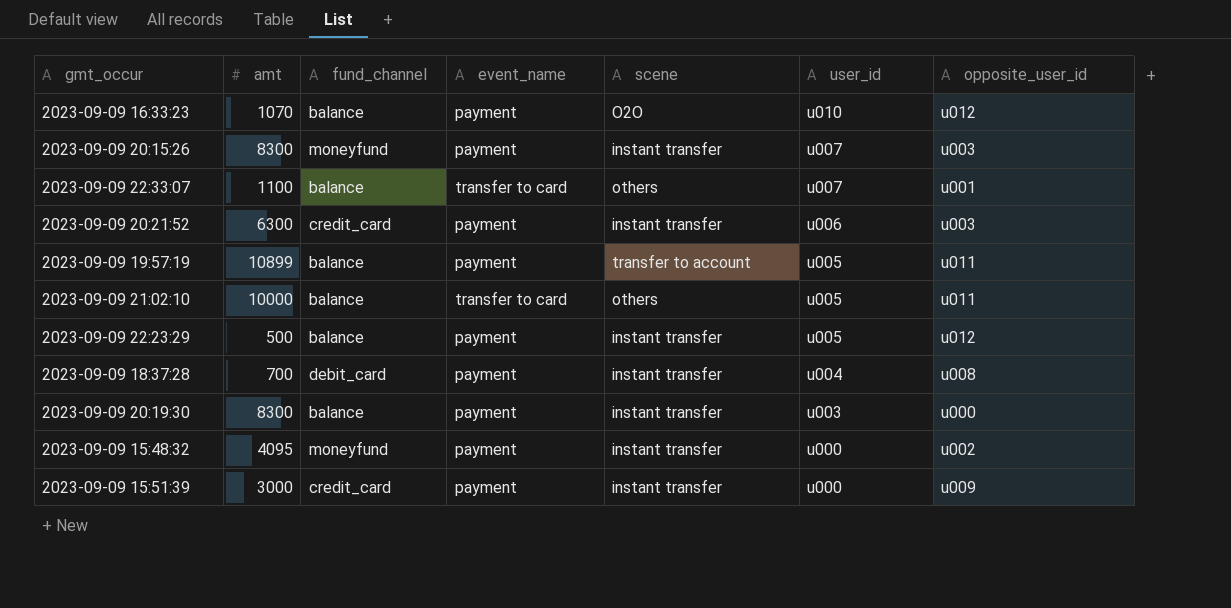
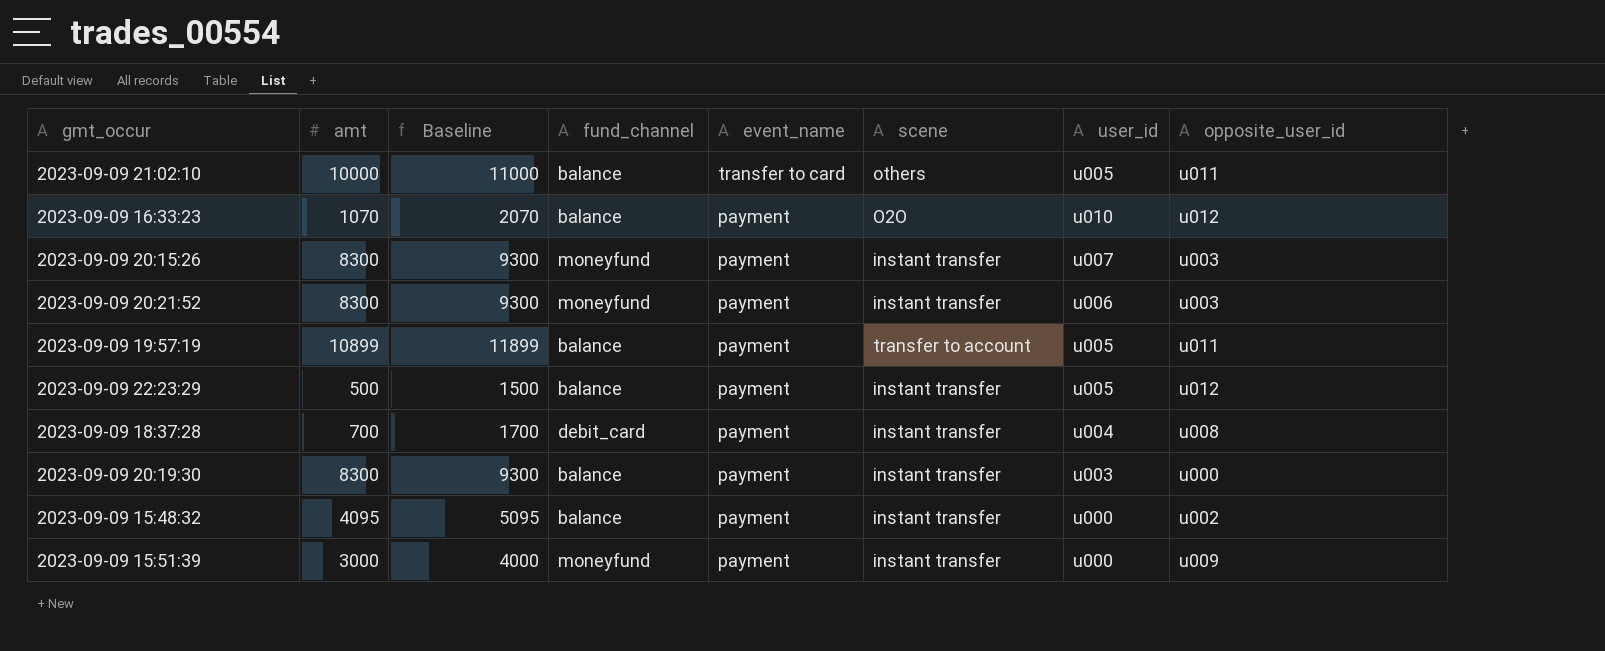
row order: user_id descending -> event_name descending
column Baseline | formula: none -> [amt] + 1000
row 2023-09-09 22:33:07: 1100 | balance | transfer to card | others | u007 | u001 -> none
2023-09-09 20:21:52 | amt: 6300 -> 8300
2023-09-09 20:21:52 | fund_channel: credit_card -> moneyfund
2023-09-09 15:48:32 | fund_channel: moneyfund -> balance
2023-09-09 15:51:39 | fund_channel: credit_card -> moneyfund

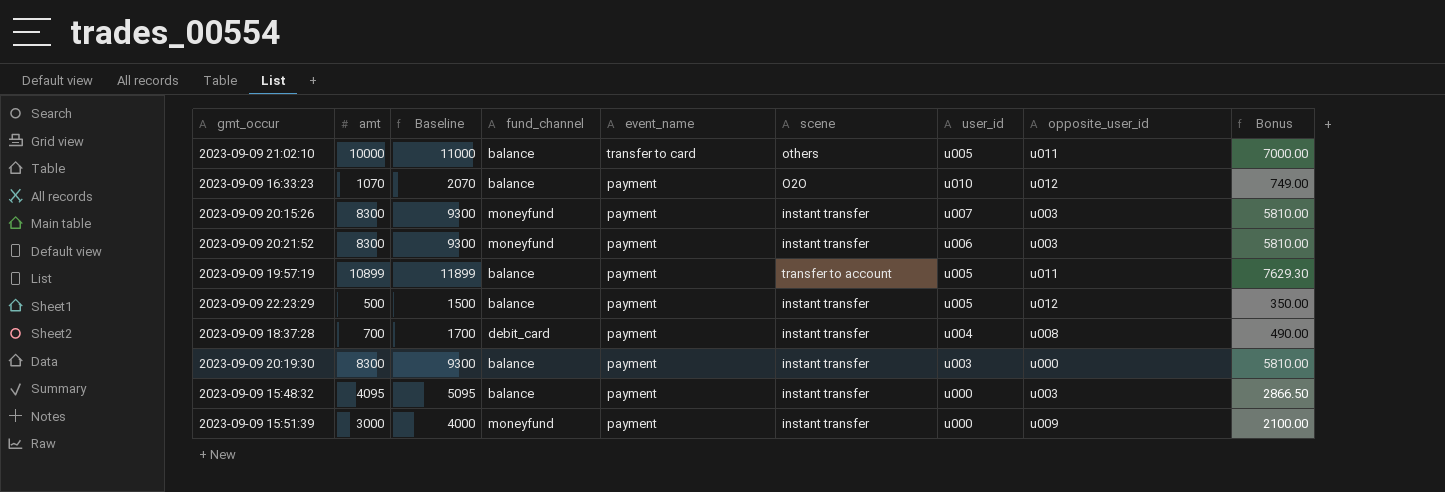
column Bonus | formula: none -> [amt] * 0.7
2023-09-09 15:48:32 | opposite_user_id: u002 -> u003

